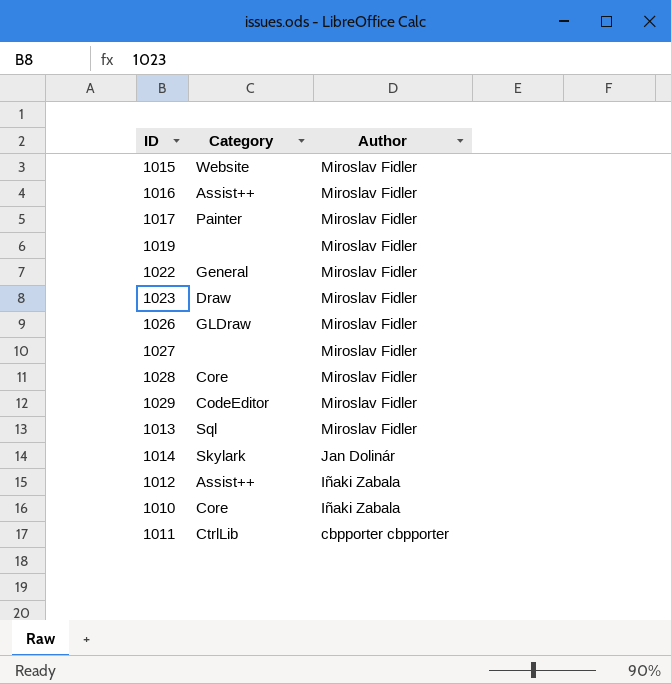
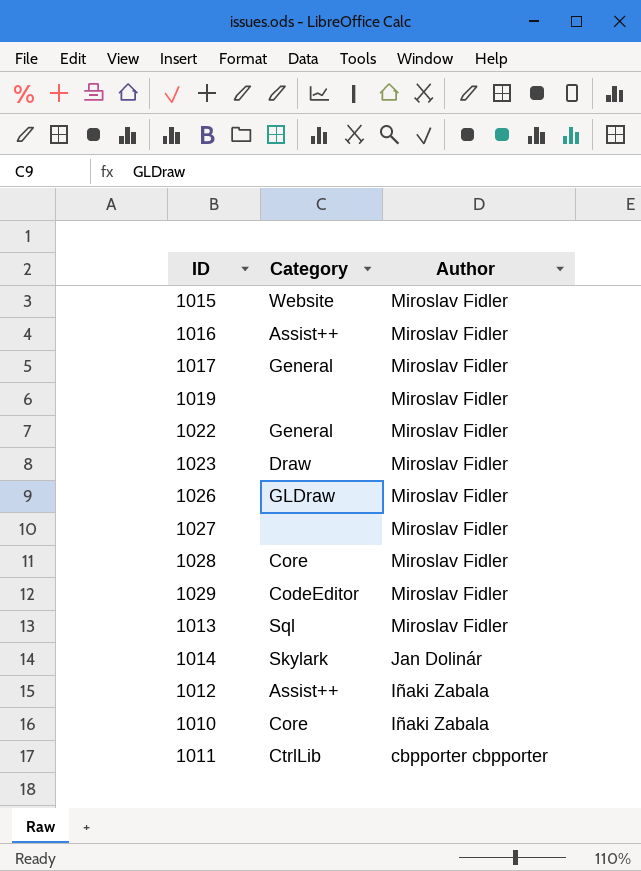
1017 | Category: Painter -> General

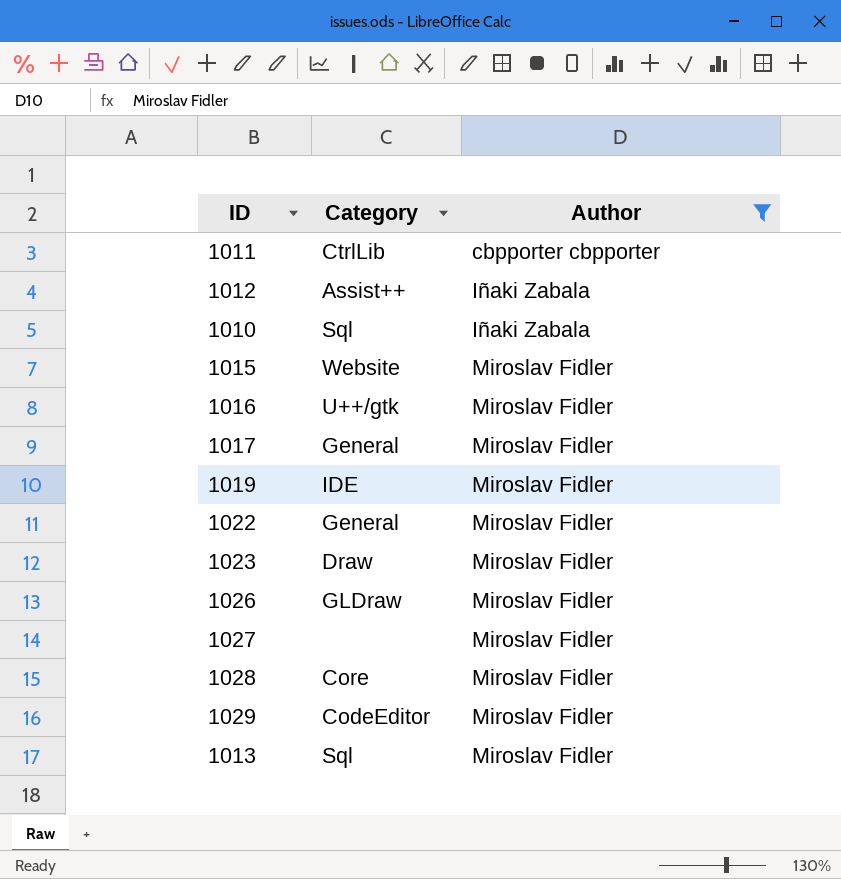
filter: none -> Author != Jan Dolinár
row order: Author descending -> Author ascending
1010 | Category: Core -> Sql
1016 | Category: Assist++ -> U++/gtk
1019 | Category: none -> IDE

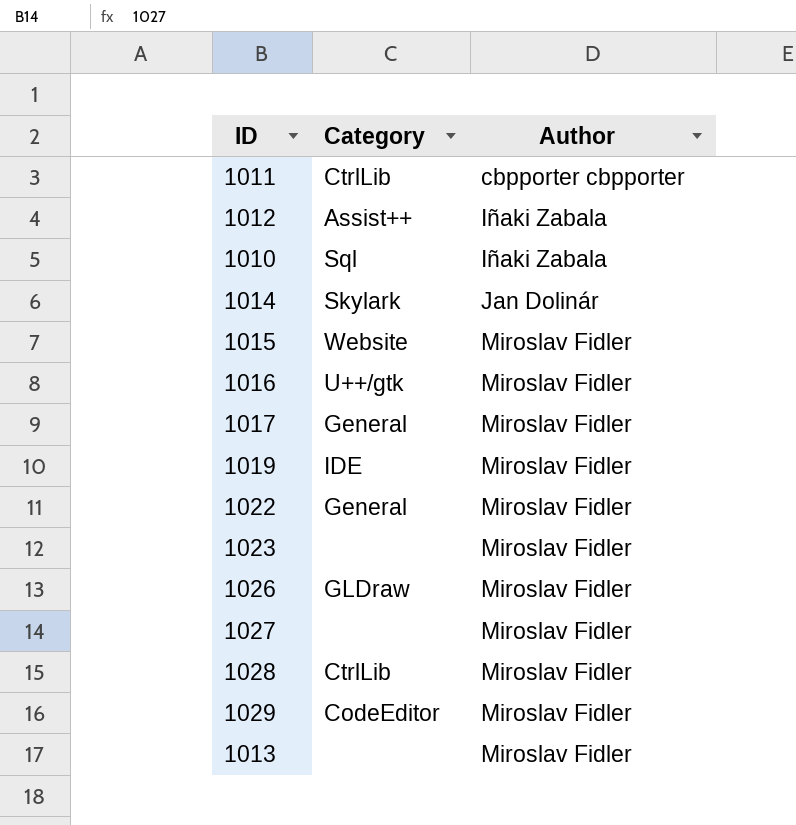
filter: Author != Jan Dolinár -> none
1023 | Category: Draw -> none
1028 | Category: Core -> CtrlLib
1013 | Category: Sql -> none

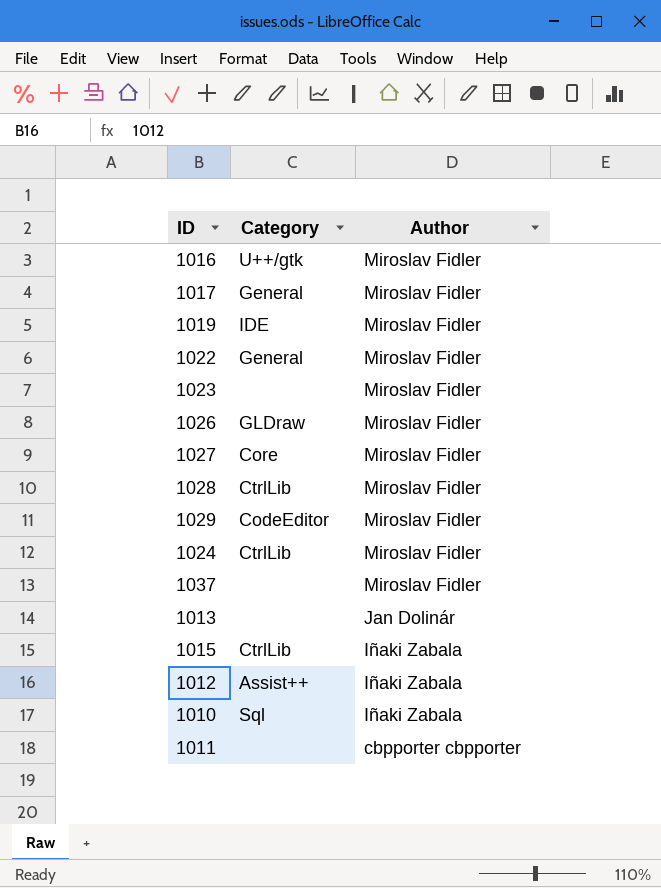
row order: Author ascending -> Author descending
row 1014: Skylark | Jan Dolinár -> none
1027 | Category: none -> Core
row 1024: none -> CtrlLib | Miroslav Fidler
row 1037: none -> none | Miroslav Fidler
1013 | Author: Miroslav Fidler -> Jan Dolinár
1015 | Category: Website -> CtrlLib
1015 | Author: Miroslav Fidler -> Iñaki Zabala
1011 | Category: CtrlLib -> none

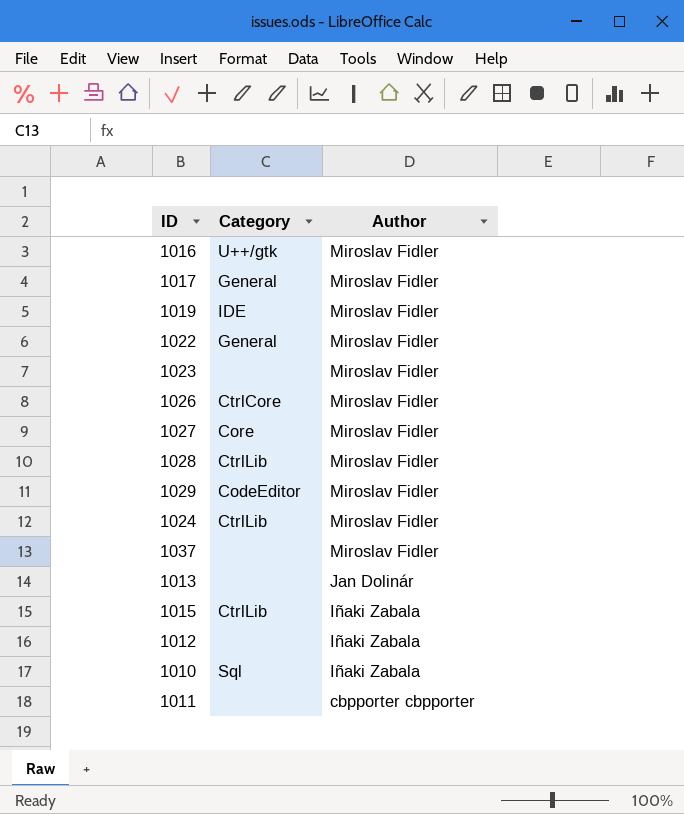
1026 | Category: GLDraw -> CtrlCore
1012 | Category: Assist++ -> none

